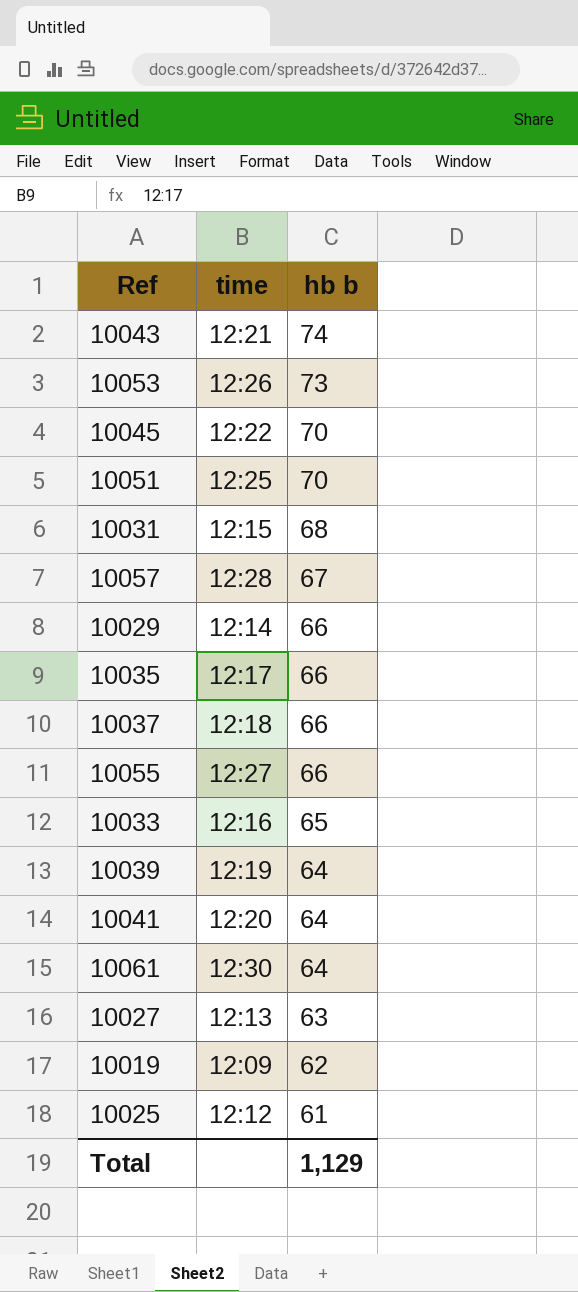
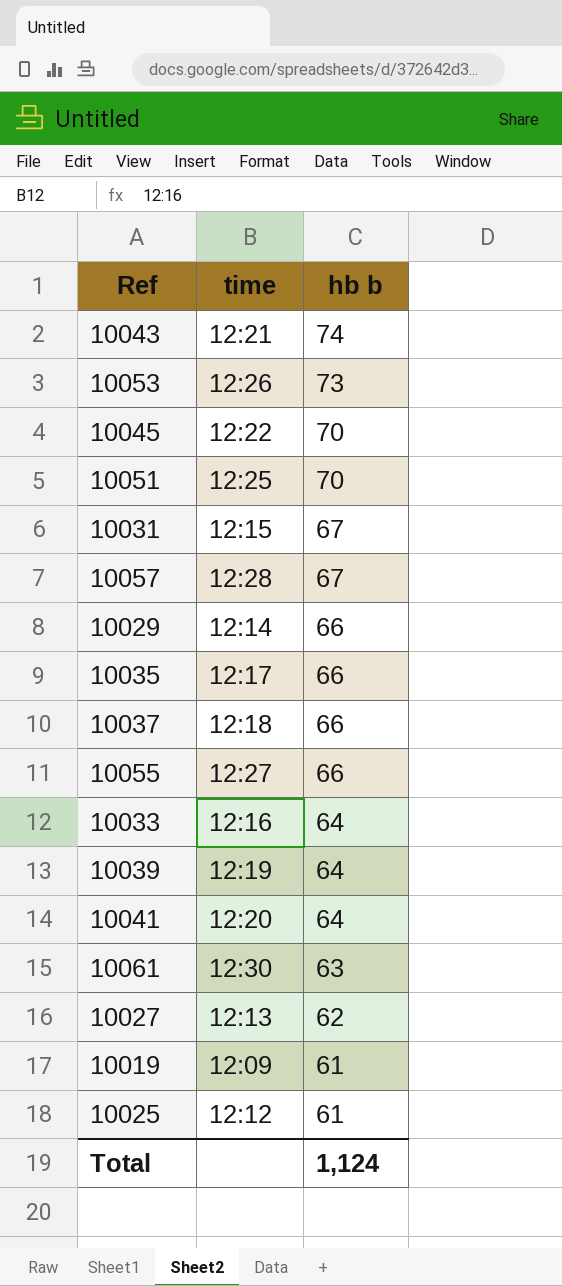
10031 | hb b: 68 -> 67
10033 | hb b: 65 -> 64
10061 | hb b: 64 -> 63
10027 | hb b: 63 -> 62
10019 | hb b: 62 -> 61
Total | hb b: 1,129 -> 1,124

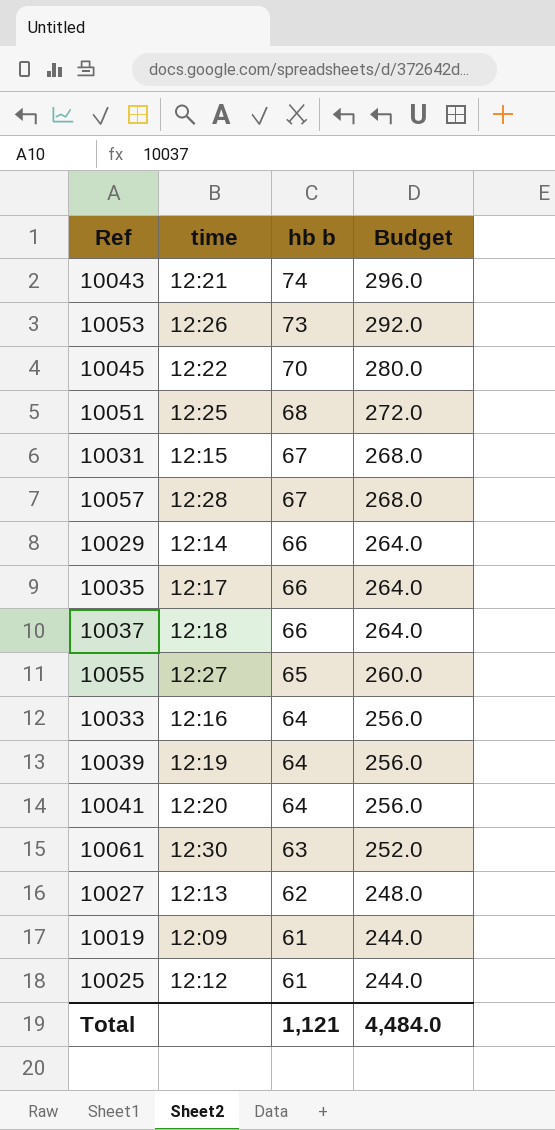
column Budget | formula: none -> [hb b] * 4
10051 | hb b: 70 -> 68
10055 | hb b: 66 -> 65
Total | hb b: 1,124 -> 1,121

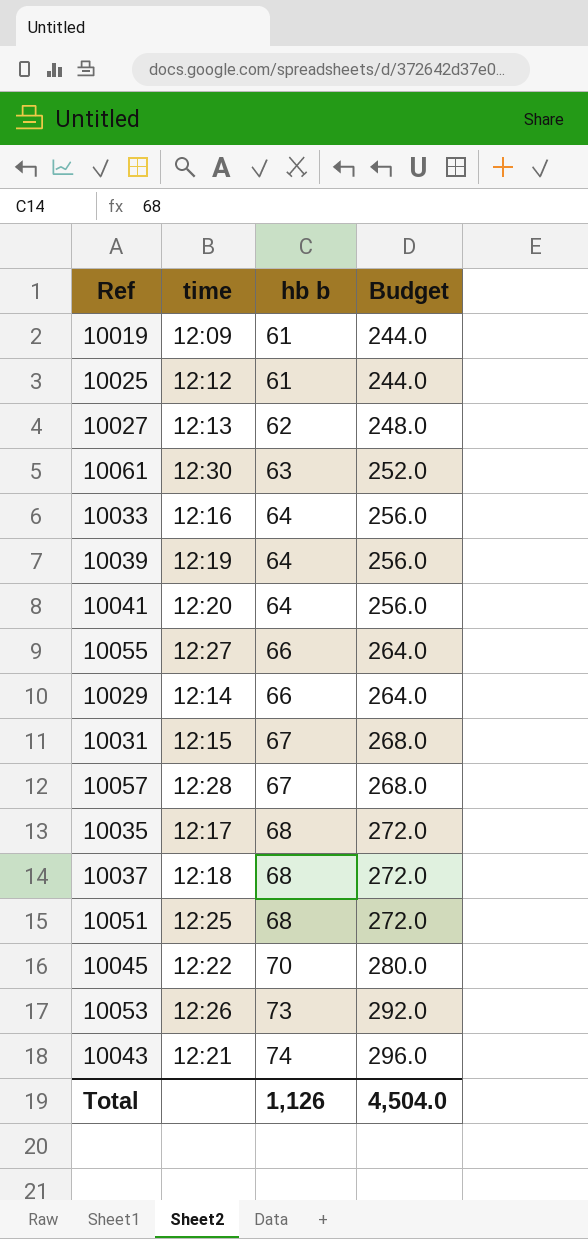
row order: hb b descending -> hb b ascending
10055 | hb b: 65 -> 66
10055 | Budget: 260.0 -> 264.0
10035 | hb b: 66 -> 68
10035 | Budget: 264.0 -> 272.0
10037 | hb b: 66 -> 68
10037 | Budget: 264.0 -> 272.0
Total | hb b: 1,121 -> 1,126
Total | Budget: 4,484.0 -> 4,504.0

